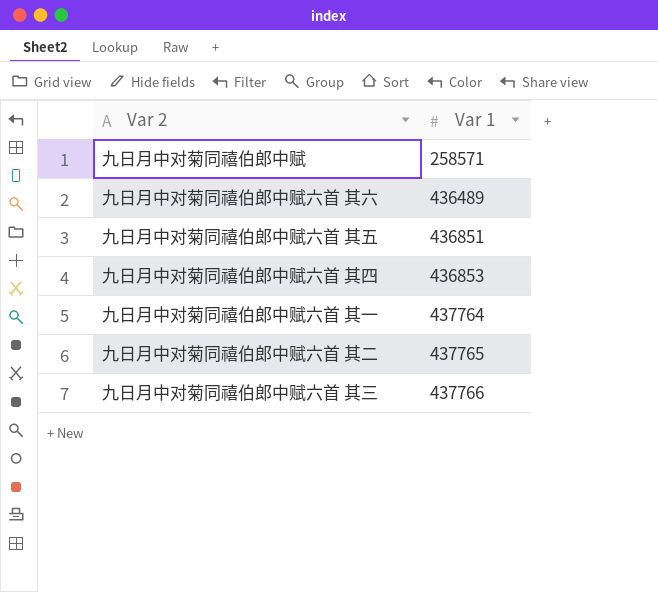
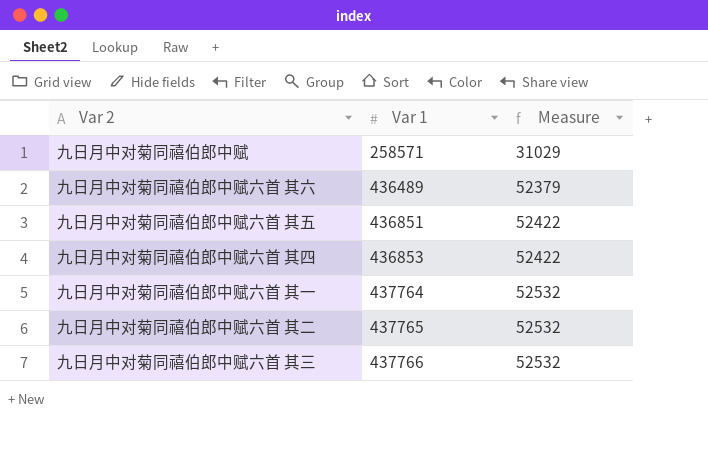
column Measure | formula: none -> [Var 1] * 0.12

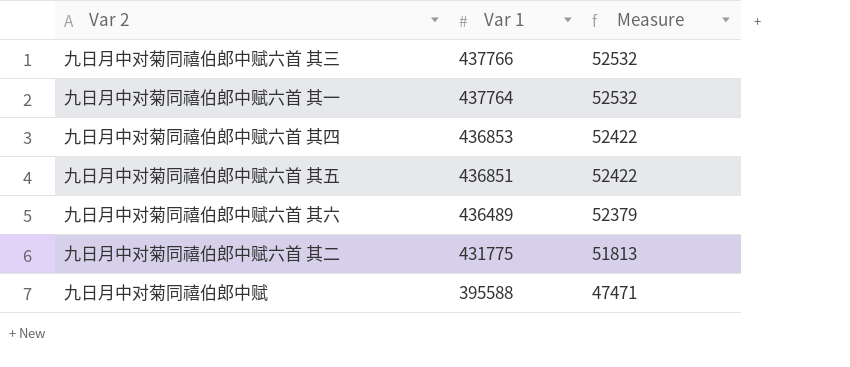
row order: Var 1 ascending -> Var 1 descending
九日月中对菊同禧伯郎中赋六首 其二 | Var 1: 437765 -> 431775
九日月中对菊同禧伯郎中赋六首 其二 | Measure: 52532 -> 51813
九日月中对菊同禧伯郎中赋 | Var 1: 258571 -> 395588
九日月中对菊同禧伯郎中赋 | Measure: 31029 -> 47471

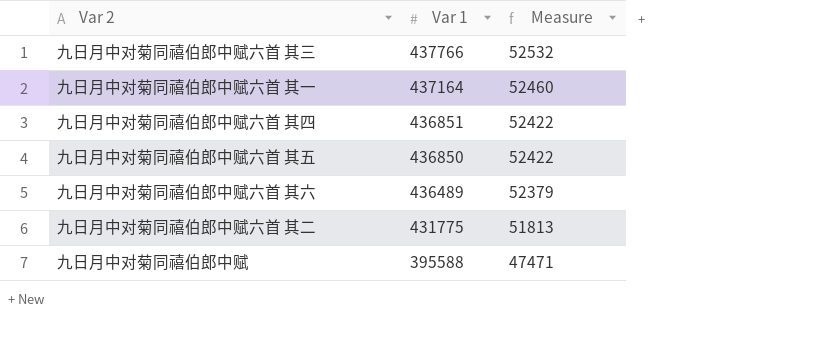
九日月中对菊同禧伯郎中赋六首 其一 | Var 1: 437764 -> 437164
九日月中对菊同禧伯郎中赋六首 其一 | Measure: 52532 -> 52460
九日月中对菊同禧伯郎中赋六首 其四 | Var 1: 436853 -> 436851
九日月中对菊同禧伯郎中赋六首 其五 | Var 1: 436851 -> 436850

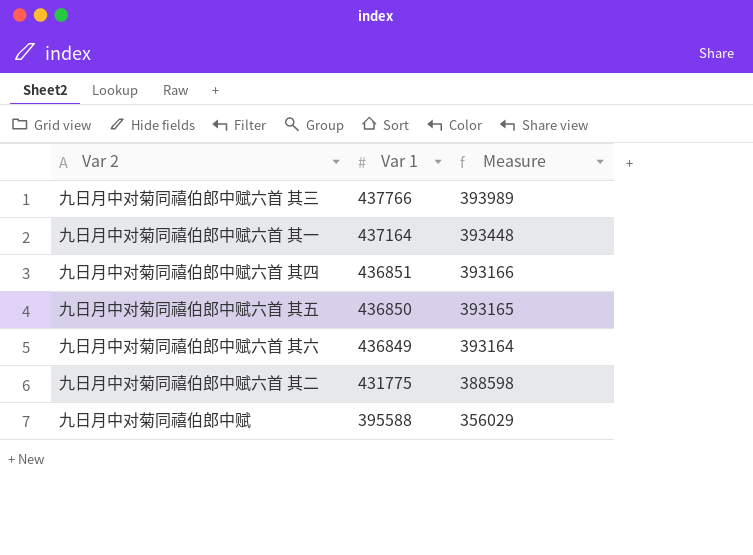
column Measure | formula: [Var 1] * 0.12 -> [Var 1] * 0.9
九日月中对菊同禧伯郎中赋六首 其六 | Var 1: 436489 -> 436849

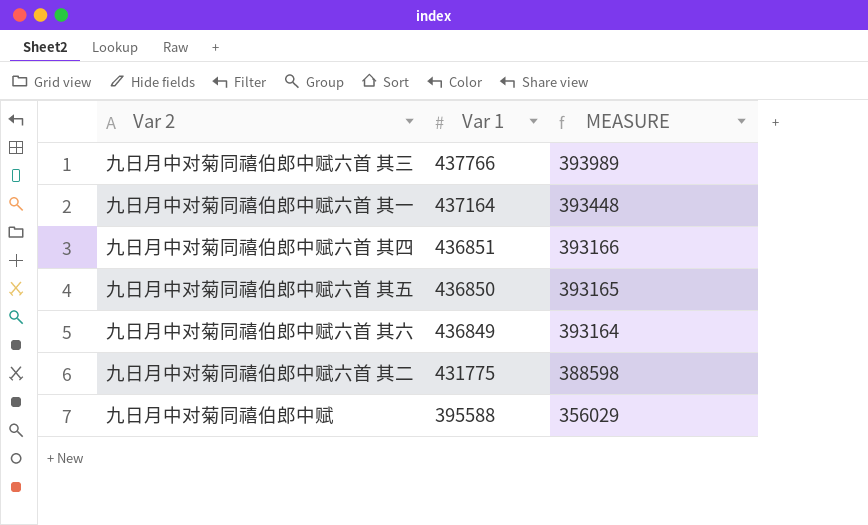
column name: Measure -> MEASURE

